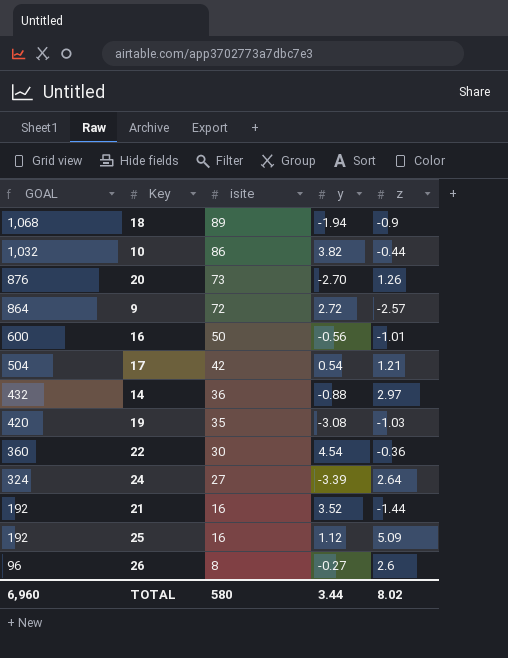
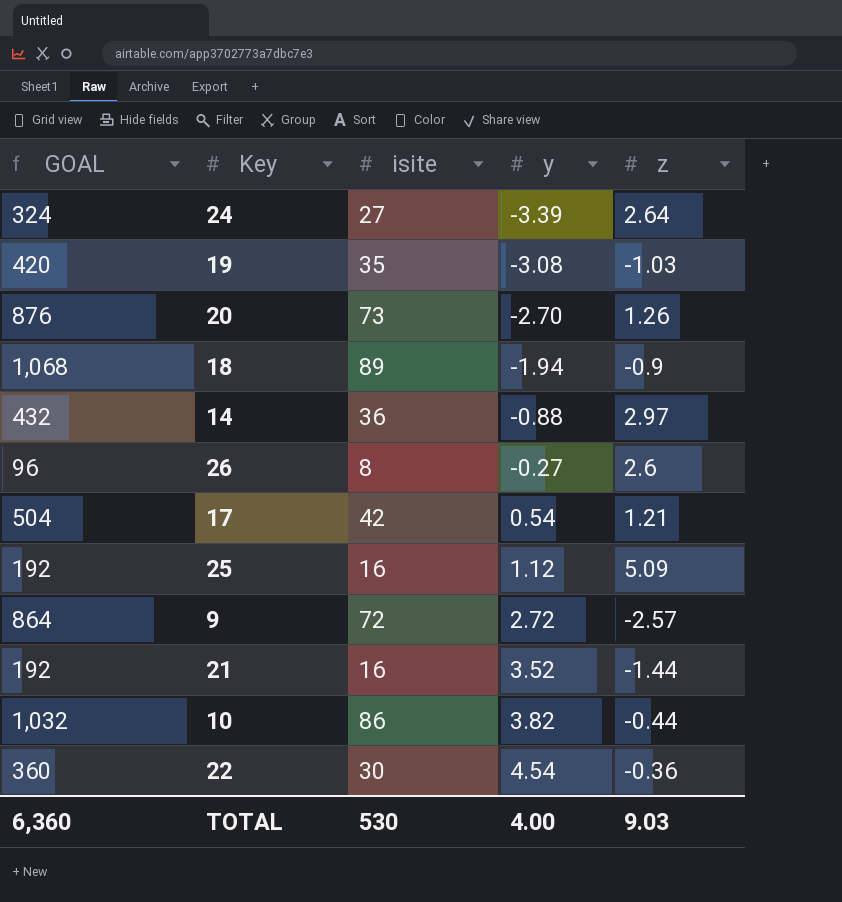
row order: GOAL descending -> y ascending
row 16: 600 | 50 | -0.56 | -1.01 -> none
TOTAL | GOAL: 6,960 -> 6,360
TOTAL | isite: 580 -> 530
TOTAL | y: 3.44 -> 4.00
TOTAL | z: 8.02 -> 9.03

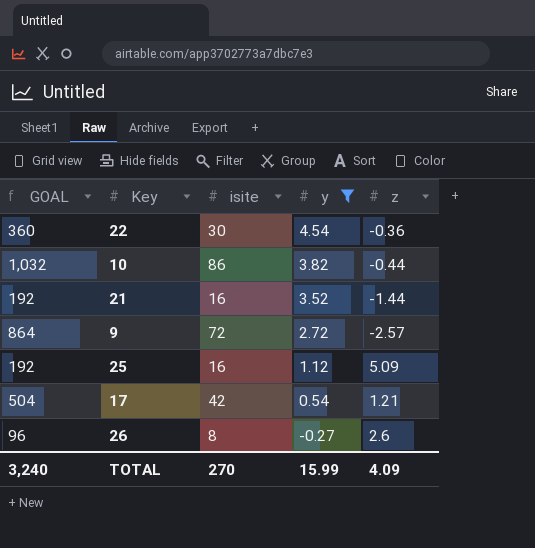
filter: none -> y >= -0.27
row order: y ascending -> y descending
TOTAL | GOAL: 6,360 -> 3,240
TOTAL | isite: 530 -> 270
TOTAL | y: 4.00 -> 15.99
TOTAL | z: 9.03 -> 4.09

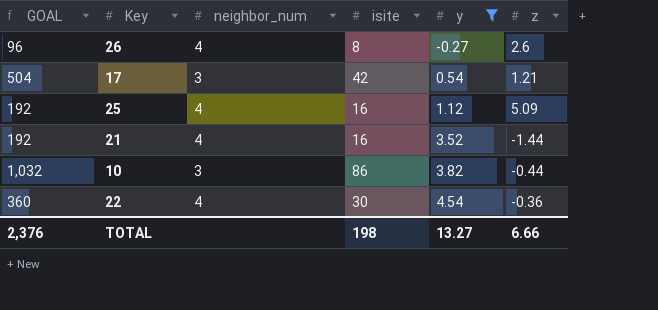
row order: y descending -> y ascending
column neighbor_num | position: none -> 3
row 9: 864 | 72 | 2.72 | -2.57 -> none
TOTAL | GOAL: 3,240 -> 2,376
TOTAL | isite: 270 -> 198
TOTAL | y: 15.99 -> 13.27
TOTAL | z: 4.09 -> 6.66

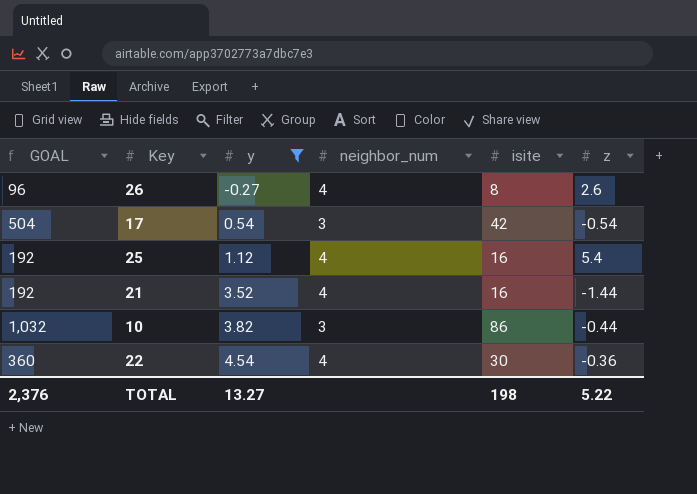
column y | position: 5 -> 3
17 | z: 1.21 -> -0.54
25 | z: 5.09 -> 5.4
TOTAL | z: 6.66 -> 5.22

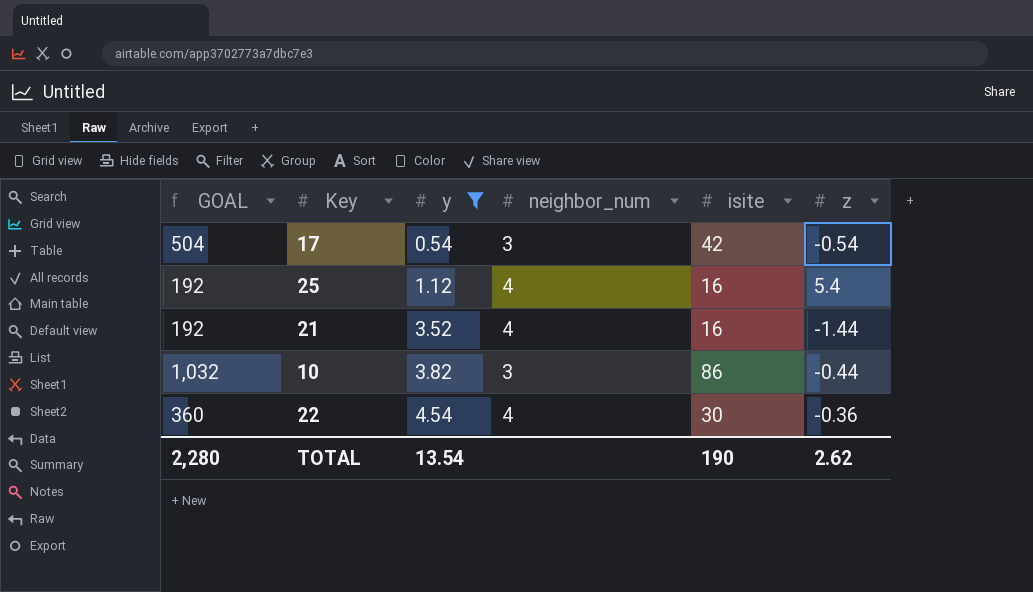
row 26: 96 | -0.27 | 4 | 8 | 2.6 -> none
TOTAL | GOAL: 2,376 -> 2,280
TOTAL | y: 13.27 -> 13.54
TOTAL | isite: 198 -> 190
TOTAL | z: 5.22 -> 2.62

